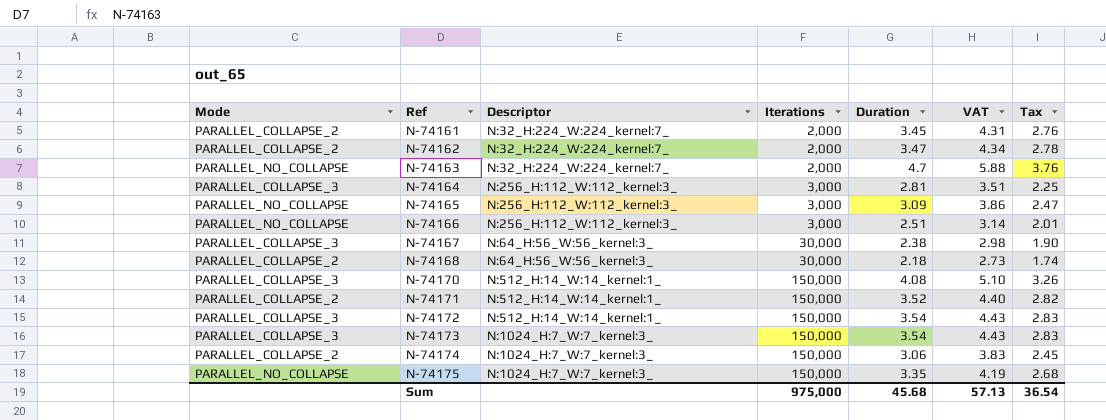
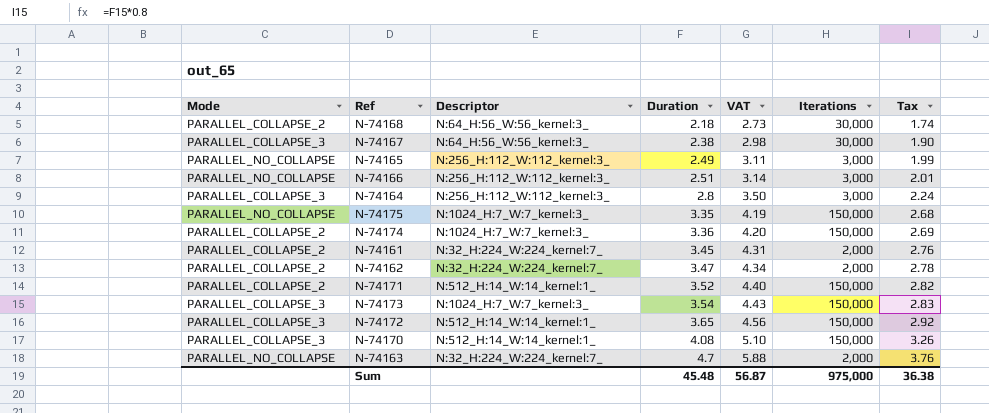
row order: Ref ascending -> Duration ascending
column Iterations | position: 4 -> 6
N-74165 | Duration: 3.09 -> 2.49
N-74165 | VAT: 3.86 -> 3.11
N-74165 | Tax: 2.47 -> 1.99
N-74164 | Duration: 2.81 -> 2.8
N-74164 | VAT: 3.51 -> 3.50
N-74164 | Tax: 2.25 -> 2.24
N-74174 | Duration: 3.06 -> 3.36
N-74174 | VAT: 3.83 -> 4.20
N-74174 | Tax: 2.45 -> 2.69
N-74172 | Duration: 3.54 -> 3.65
N-74172 | VAT: 4.43 -> 4.56
N-74172 | Tax: 2.83 -> 2.92
Sum | Duration: 45.68 -> 45.48
Sum | VAT: 57.13 -> 56.87
Sum | Tax: 36.54 -> 36.38

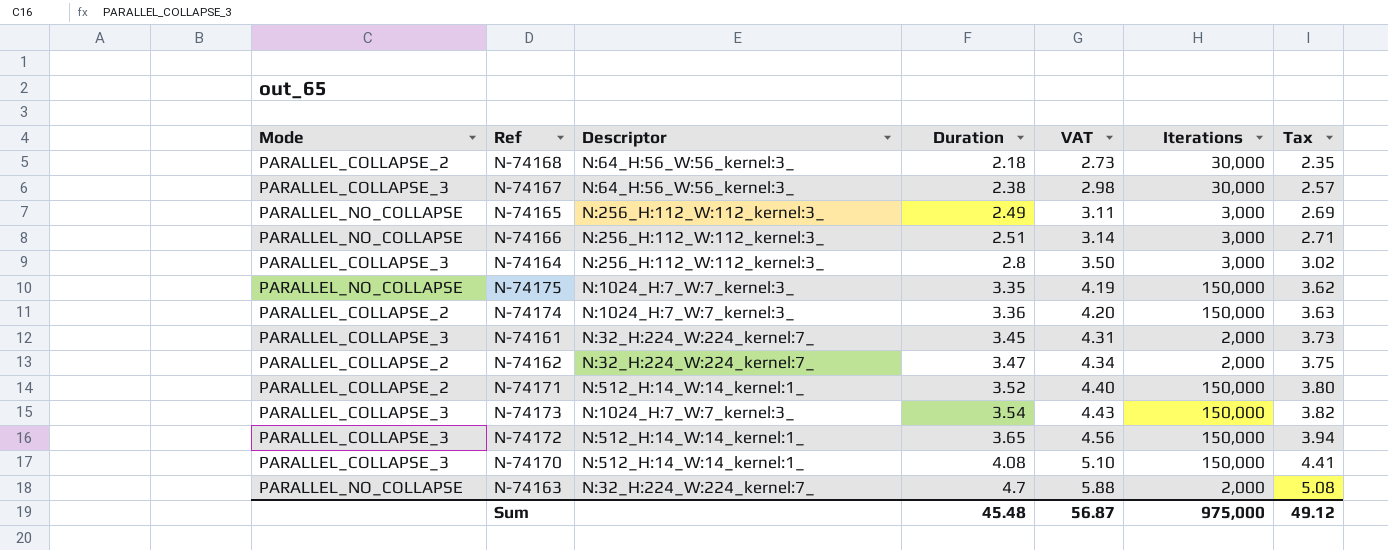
column Tax | formula: [Duration] * 0.8 -> [Duration] * 1.08
N-74161 | Mode: PARALLEL_COLLAPSE_2 -> PARALLEL_COLLAPSE_3
Sum | Tax: 36.38 -> 49.12

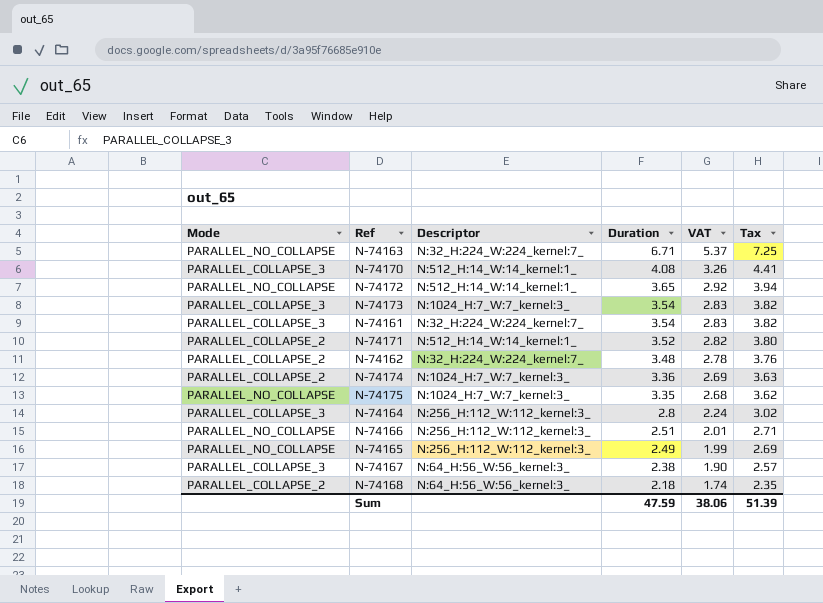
row order: Duration ascending -> Duration descending
column Iterations | position: 6 -> none
column VAT | formula: [Duration] * 1.25 -> [Duration] * 0.8
N-74163 | Duration: 4.7 -> 6.71
N-74163 | Tax: 5.08 -> 7.25
N-74172 | Mode: PARALLEL_COLLAPSE_3 -> PARALLEL_NO_COLLAPSE
N-74161 | Duration: 3.45 -> 3.54
N-74161 | Tax: 3.73 -> 3.82
N-74162 | Duration: 3.47 -> 3.48
N-74162 | Tax: 3.75 -> 3.76
Sum | Duration: 45.48 -> 47.59
Sum | VAT: 56.87 -> 38.06
Sum | Tax: 49.12 -> 51.39

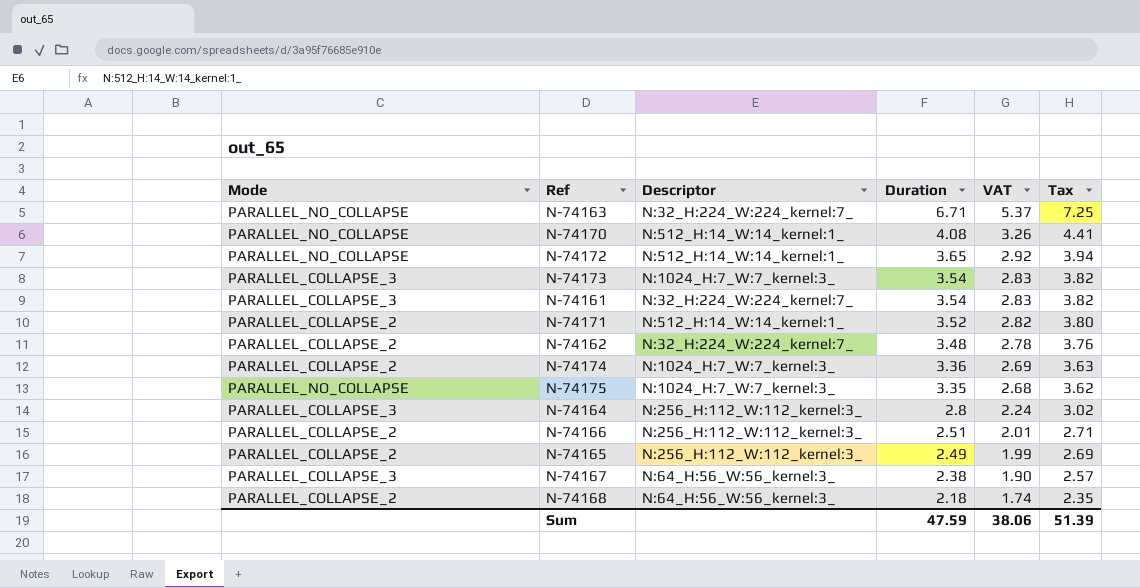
N-74170 | Mode: PARALLEL_COLLAPSE_3 -> PARALLEL_NO_COLLAPSE
N-74166 | Mode: PARALLEL_NO_COLLAPSE -> PARALLEL_COLLAPSE_2
N-74165 | Mode: PARALLEL_NO_COLLAPSE -> PARALLEL_COLLAPSE_2

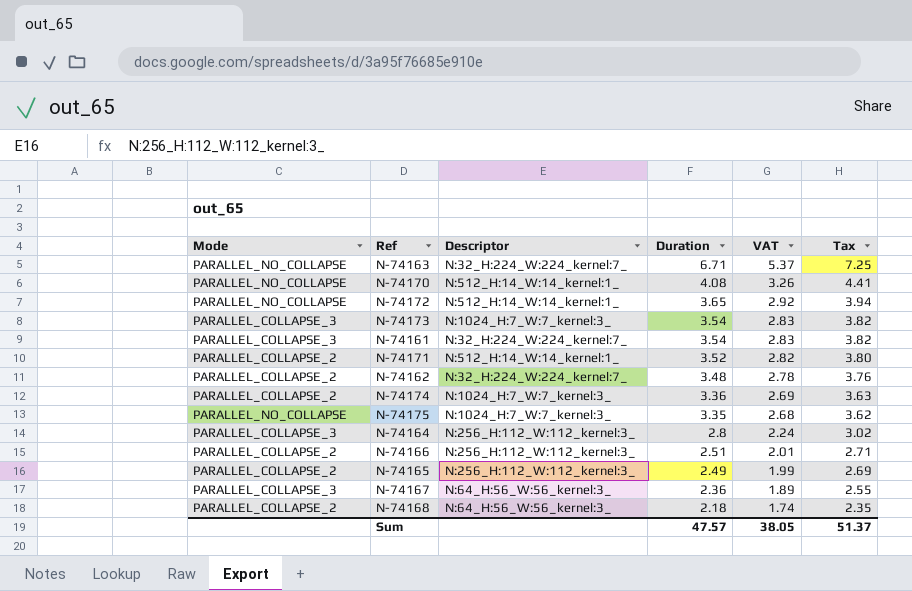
N-74167 | Duration: 2.38 -> 2.36
N-74167 | VAT: 1.90 -> 1.89
N-74167 | Tax: 2.57 -> 2.55
Sum | Duration: 47.59 -> 47.57
Sum | VAT: 38.06 -> 38.05
Sum | Tax: 51.39 -> 51.37

